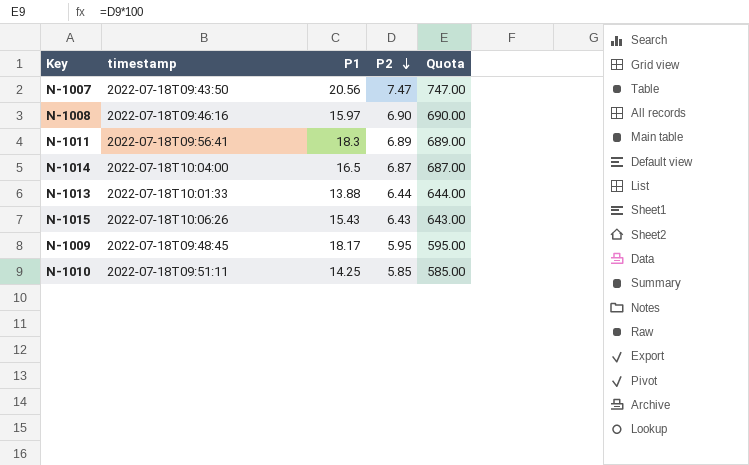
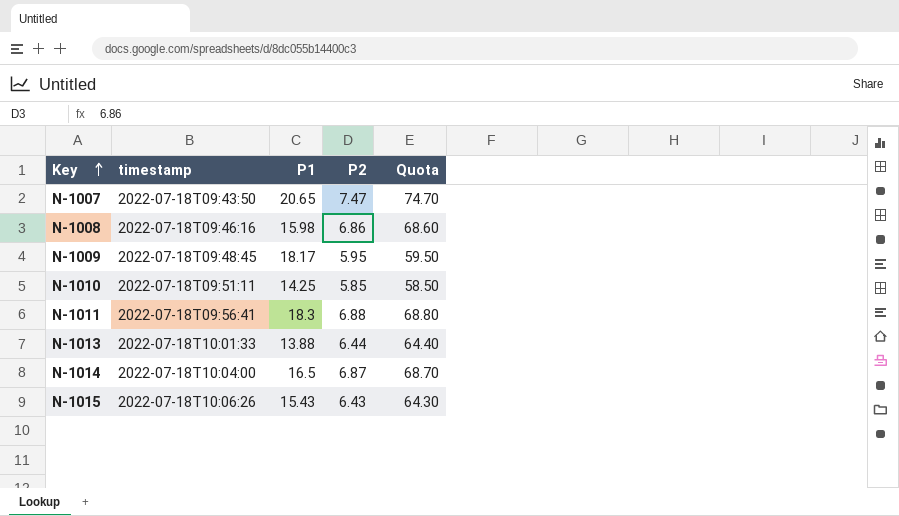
row order: P2 descending -> Key ascending
column Quota | formula: [P2] * 100 -> [P2] * 10
N-1007 | P1: 20.56 -> 20.65
N-1008 | P1: 15.97 -> 15.98
N-1008 | P2: 6.90 -> 6.86
N-1011 | P2: 6.89 -> 6.88

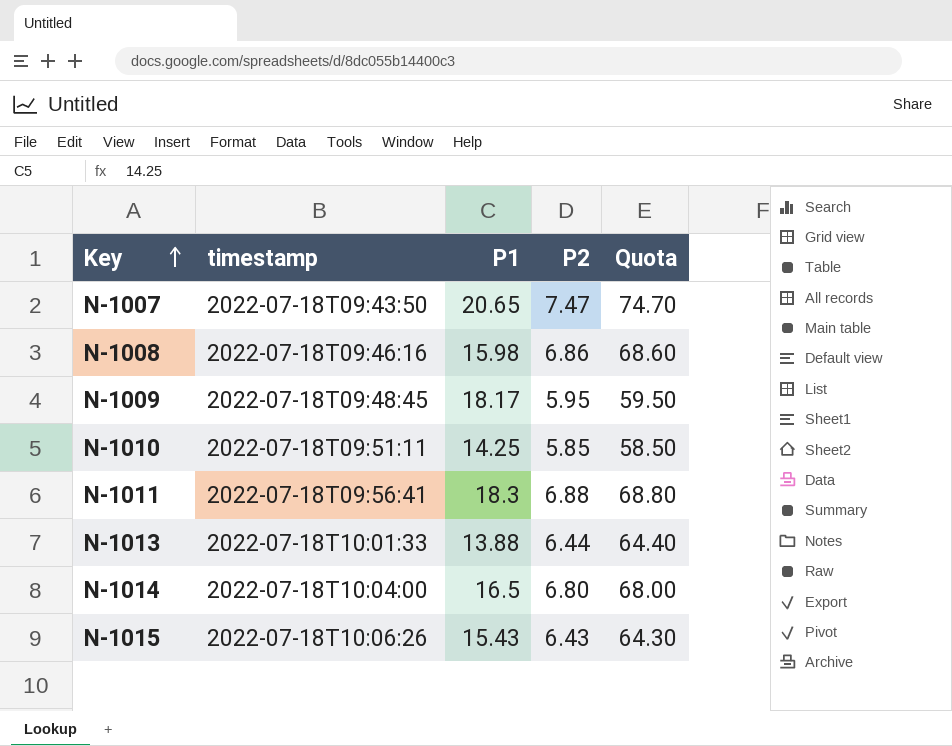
N-1014 | P2: 6.87 -> 6.80
N-1014 | Quota: 68.70 -> 68.00

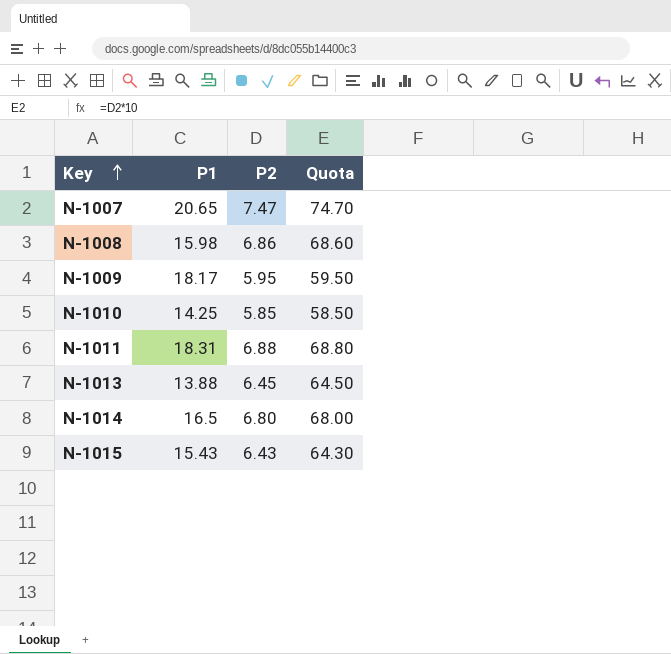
column timestamp | position: 2 -> none
N-1011 | P1: 18.3 -> 18.31
N-1013 | P2: 6.44 -> 6.45
N-1013 | Quota: 64.40 -> 64.50

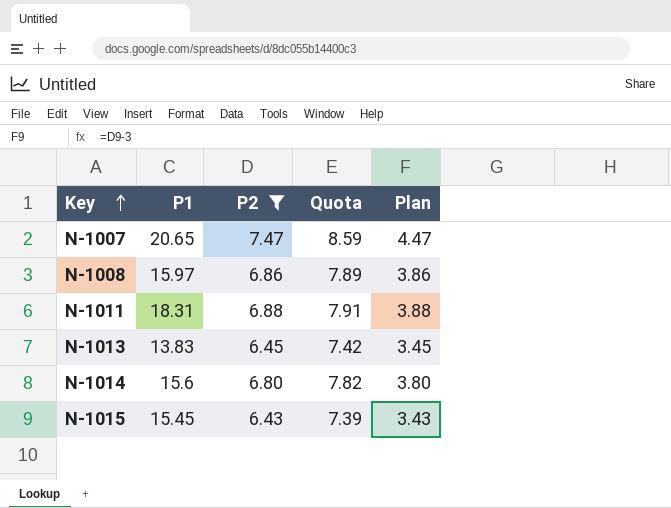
filter: none -> P2 >= 6.43
column Quota | formula: [P2] * 10 -> [P2] * 1.15
column Plan | formula: none -> [P2] - 3
N-1008 | P1: 15.98 -> 15.97
N-1013 | P1: 13.88 -> 13.83
N-1014 | P1: 16.5 -> 15.6
N-1015 | P1: 15.43 -> 15.45

